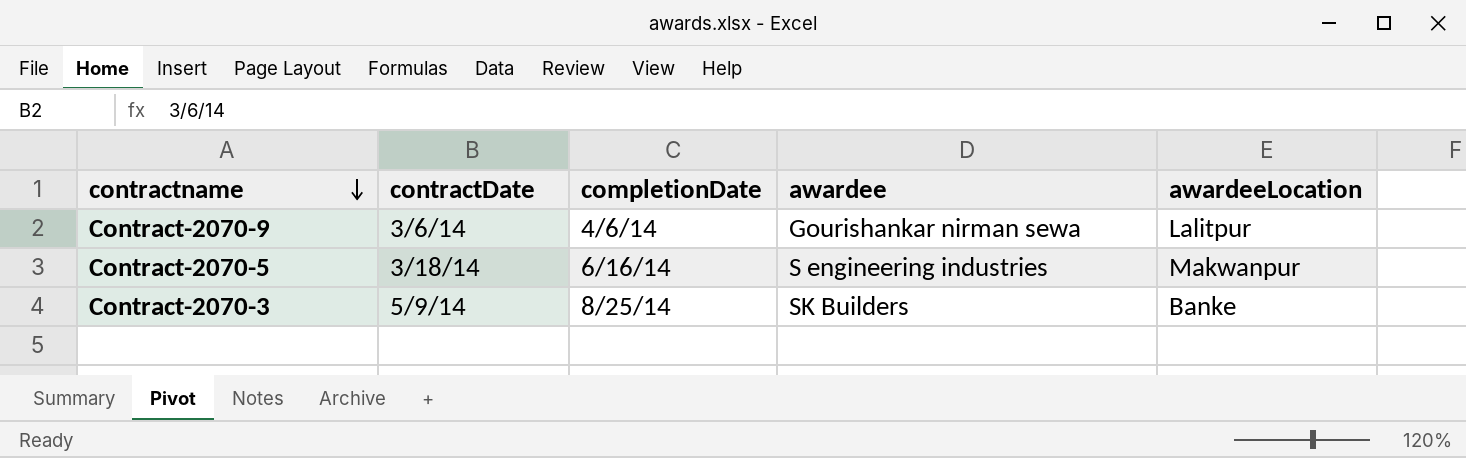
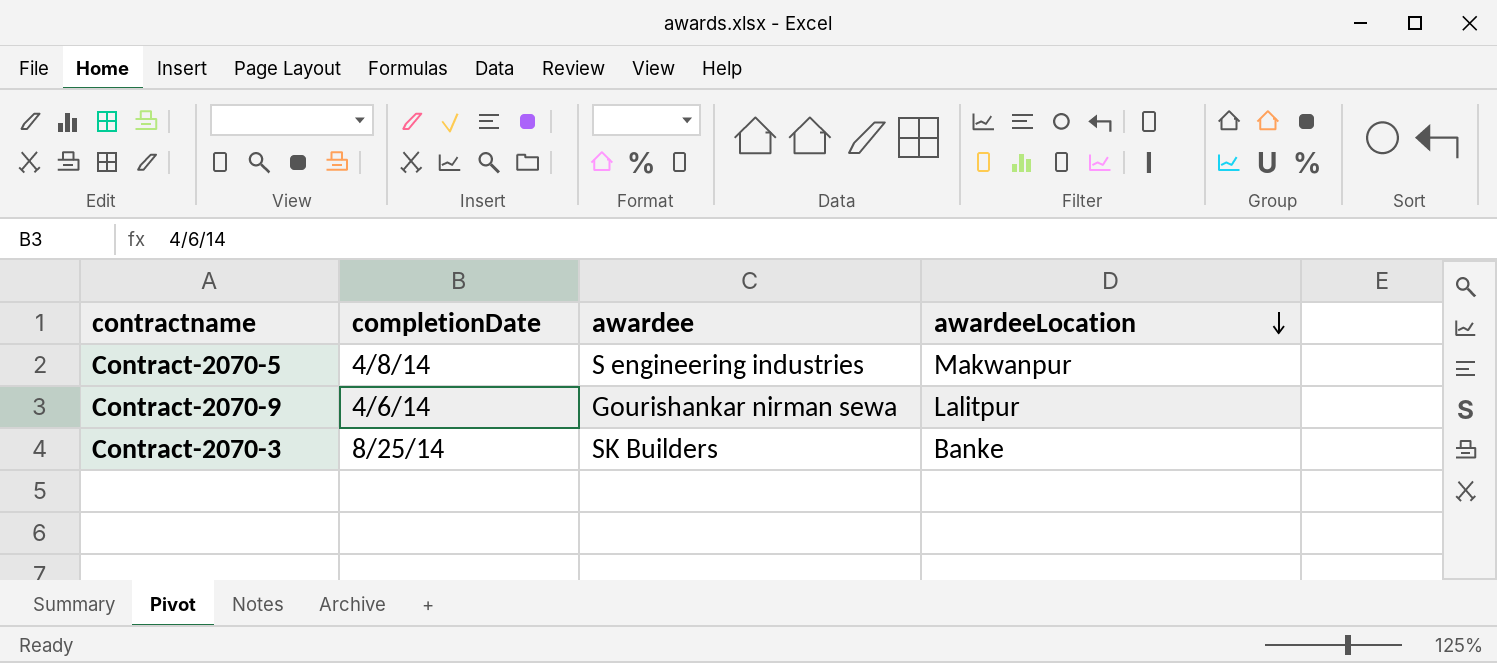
row order: contractname descending -> awardeeLocation descending
column contractDate | position: 2 -> none
Contract-2070-5 | completionDate: 6/16/14 -> 4/8/14

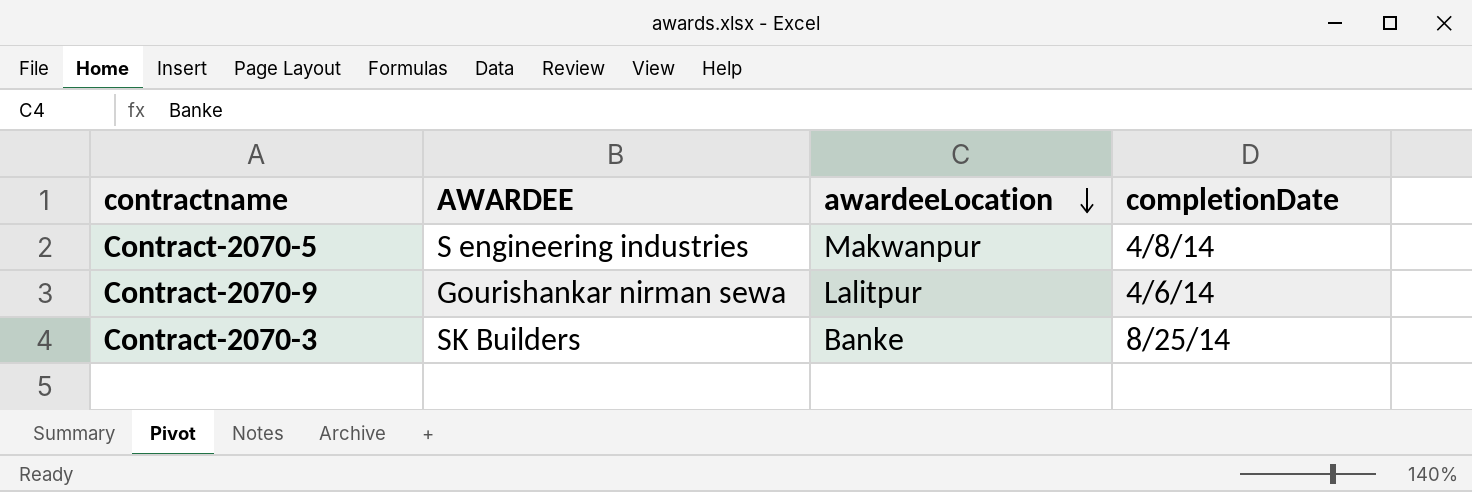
column name: awardee -> AWARDEE
column completionDate | position: 2 -> 4

